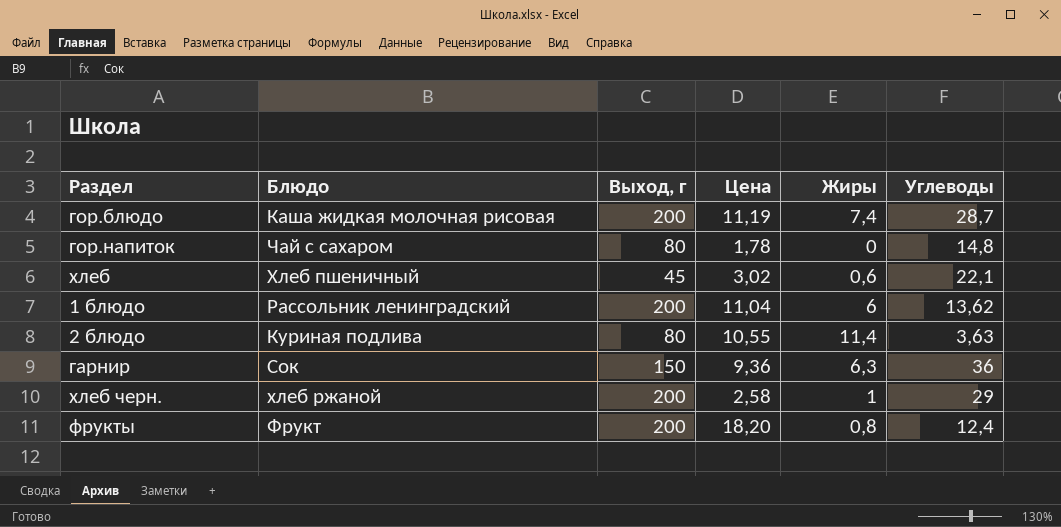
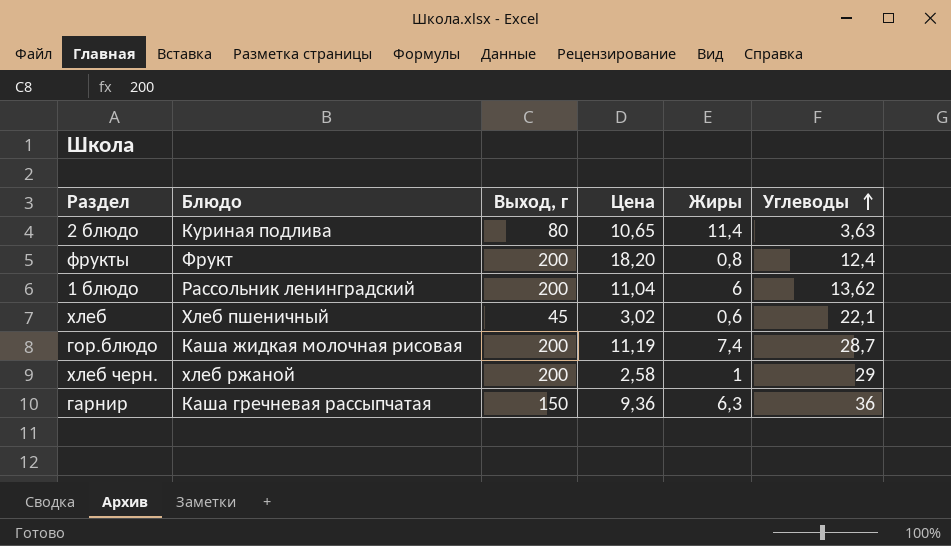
row order: none -> Углеводы ascending
row гор.напиток: Чай с сахаром | 80 | 1,78 | 0 | 14,8 -> none
2 блюдо | Цена: 10,55 -> 10,65
гарнир | Блюдо: Сок -> Каша гречневая рассыпчатая

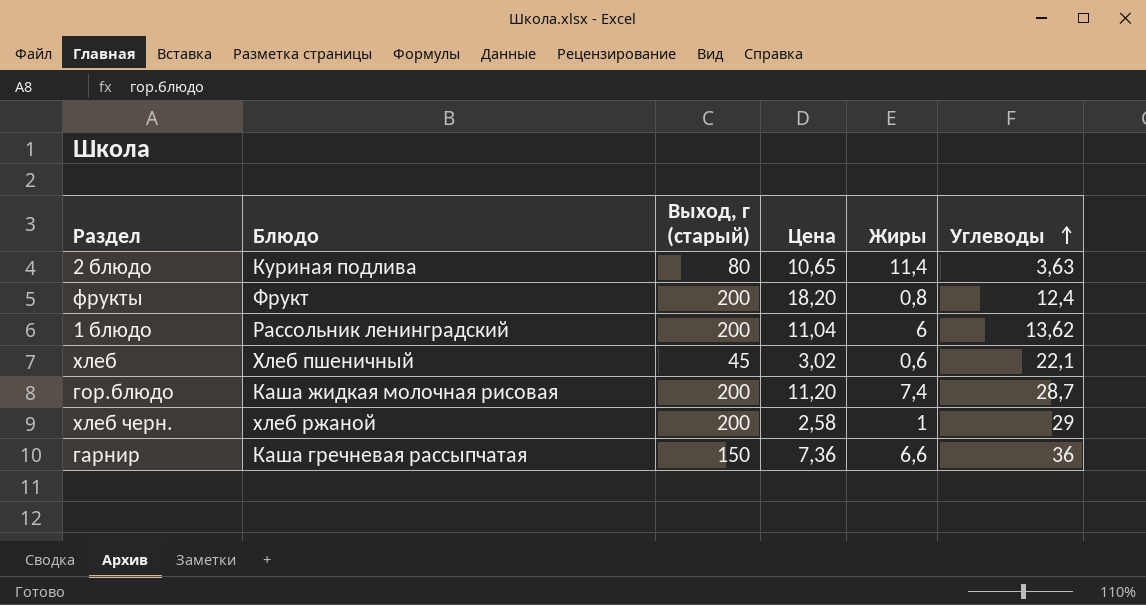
column name: Выход, г -> Выход, г (старый)
гор.блюдо | Цена: 11,19 -> 11,20
гарнир | Цена: 9,36 -> 7,36
гарнир | Жиры: 6,3 -> 6,6

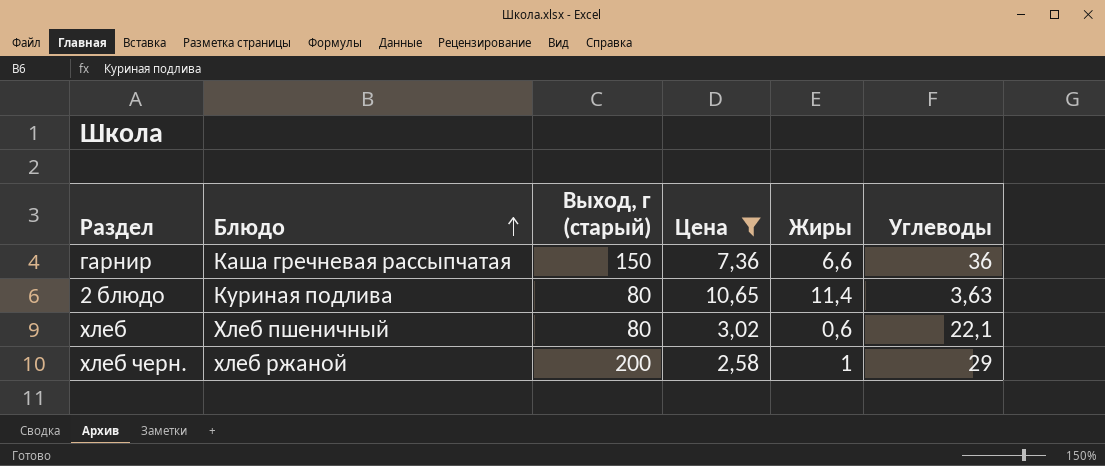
filter: none -> Цена <= 10,65
row order: Углеводы ascending -> Блюдо ascending
хлеб | Выход, г (старый): 45 -> 80

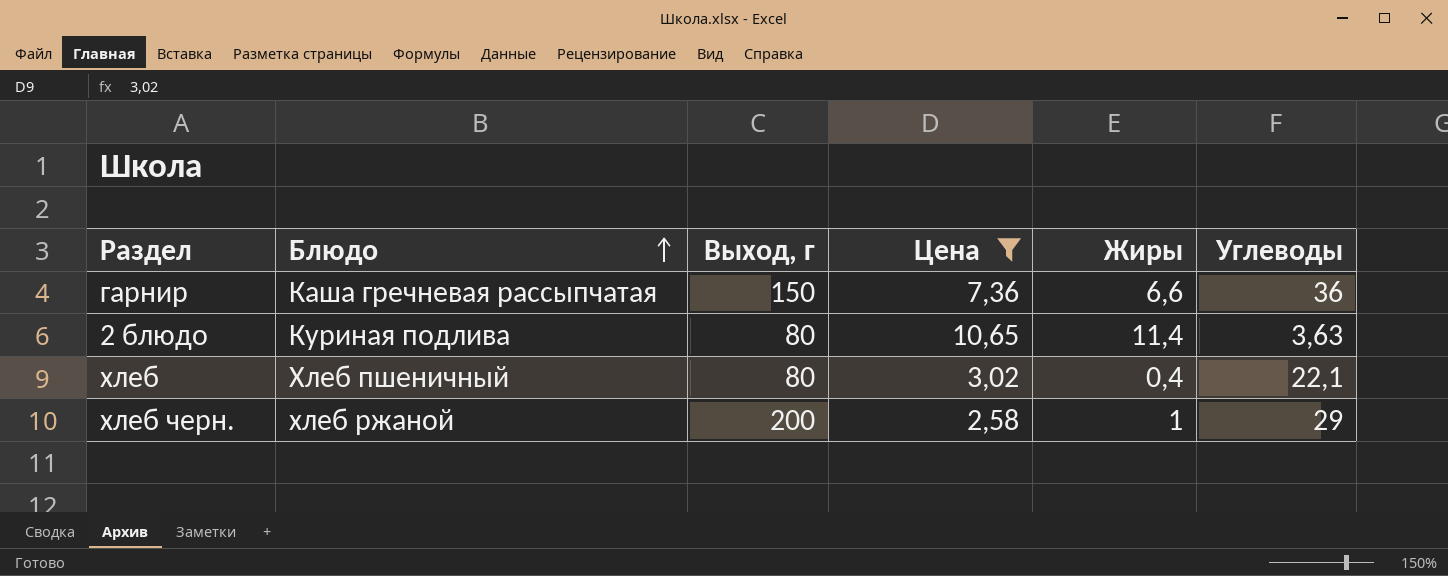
column name: Выход, г (старый) -> Выход, г
хлеб | Жиры: 0,6 -> 0,4

